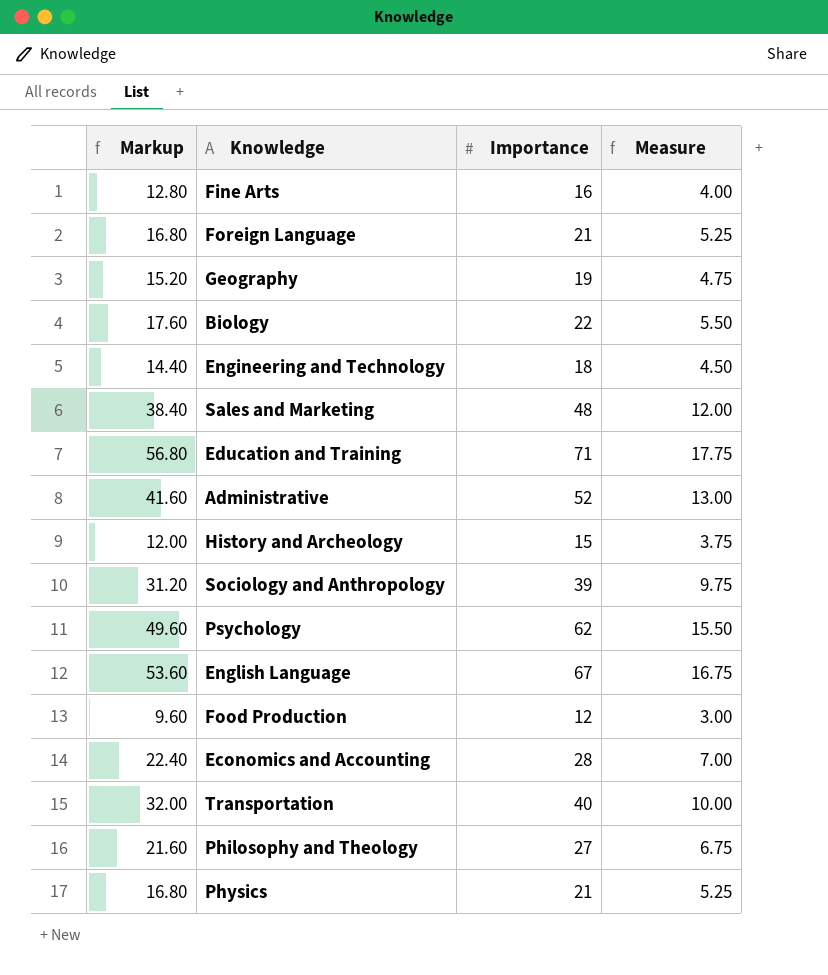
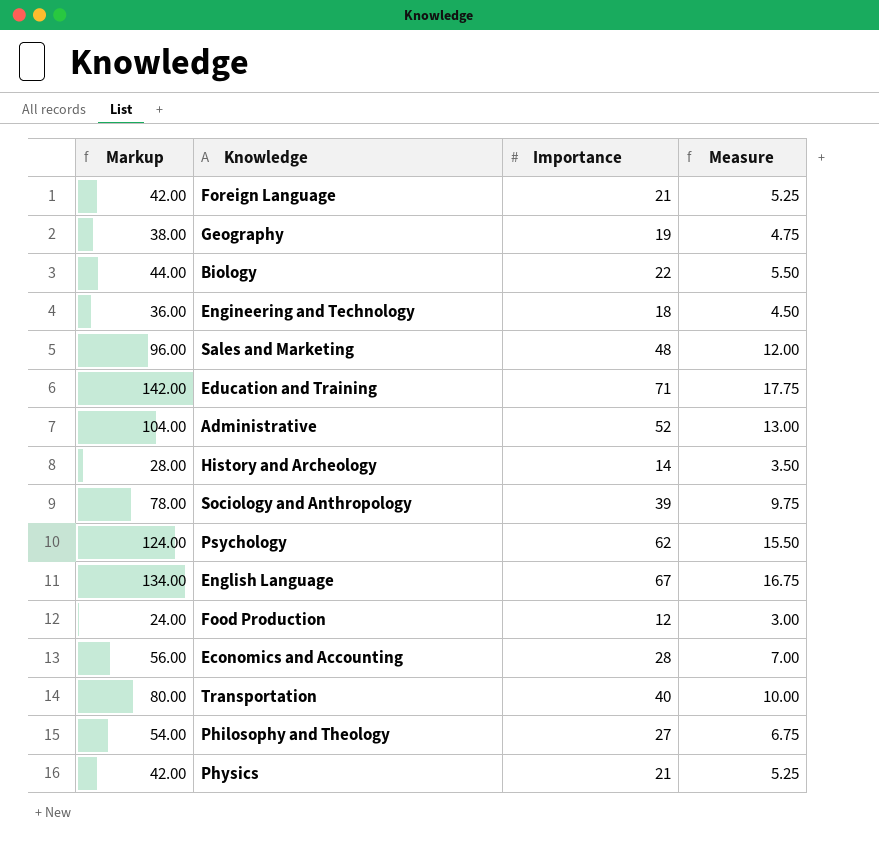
column Markup | formula: [Importance] * 0.8 -> [Importance] * 2
row Fine Arts: 12.80 | 16 | 4.00 -> none
History and Archeology | Importance: 15 -> 14
History and Archeology | Measure: 3.75 -> 3.50

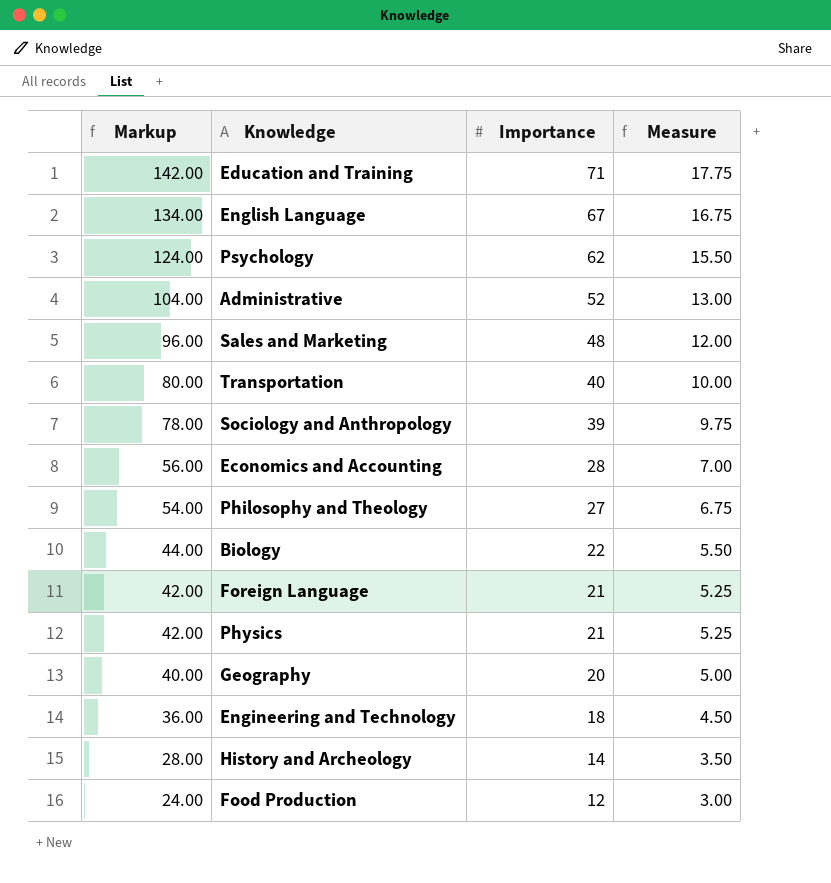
row order: none -> Markup descending
Geography | Markup: 38.00 -> 40.00
Geography | Importance: 19 -> 20
Geography | Measure: 4.75 -> 5.00

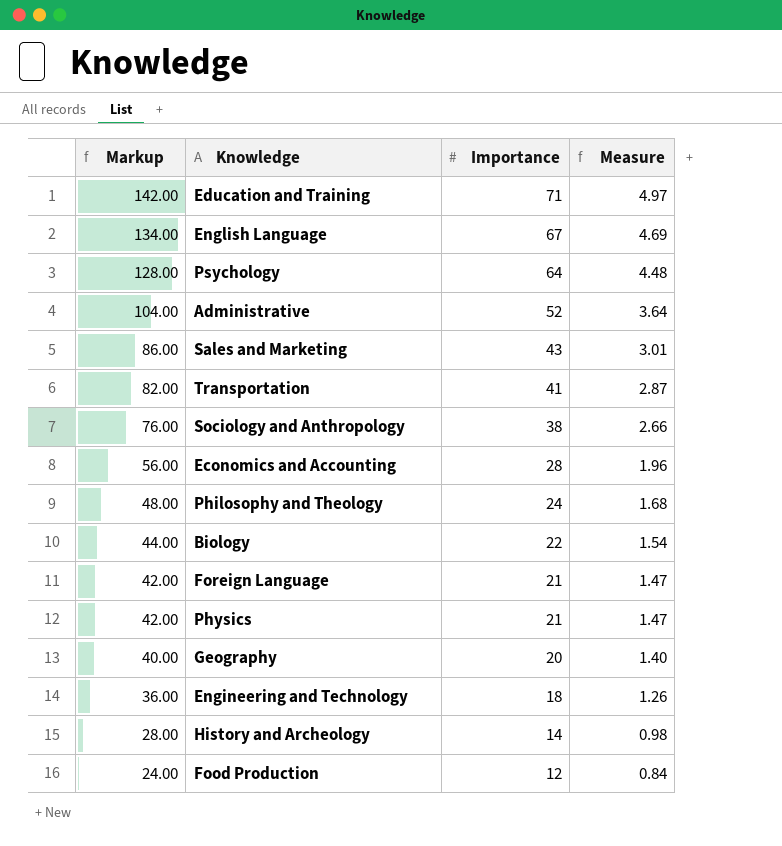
column Measure | formula: [Importance] * 0.25 -> [Importance] * 0.07
Psychology | Markup: 124.00 -> 128.00
Psychology | Importance: 62 -> 64
Sales and Marketing | Markup: 96.00 -> 86.00
Sales and Marketing | Importance: 48 -> 43
Transportation | Markup: 80.00 -> 82.00
Transportation | Importance: 40 -> 41
Sociology and Anthropology | Markup: 78.00 -> 76.00
Sociology and Anthropology | Importance: 39 -> 38
Philosophy and Theology | Markup: 54.00 -> 48.00
Philosophy and Theology | Importance: 27 -> 24

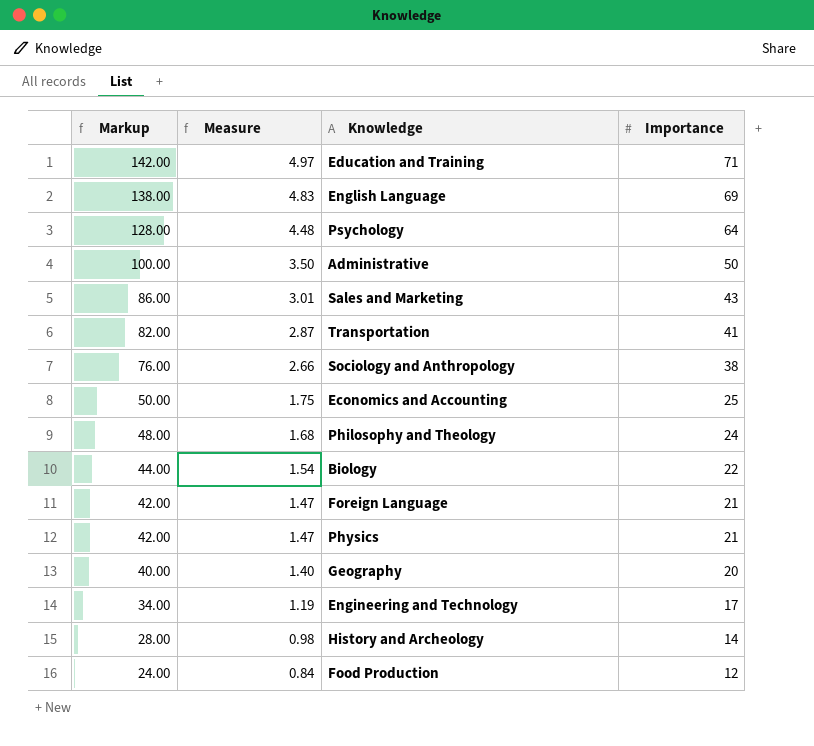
column Measure | position: 4 -> 2
English Language | Markup: 134.00 -> 138.00
English Language | Measure: 4.69 -> 4.83
English Language | Importance: 67 -> 69
Administrative | Markup: 104.00 -> 100.00
Administrative | Measure: 3.64 -> 3.50
Administrative | Importance: 52 -> 50
Economics and Accounting | Markup: 56.00 -> 50.00
Economics and Accounting | Measure: 1.96 -> 1.75
Economics and Accounting | Importance: 28 -> 25
Engineering and Technology | Markup: 36.00 -> 34.00
Engineering and Technology | Measure: 1.26 -> 1.19
Engineering and Technology | Importance: 18 -> 17

